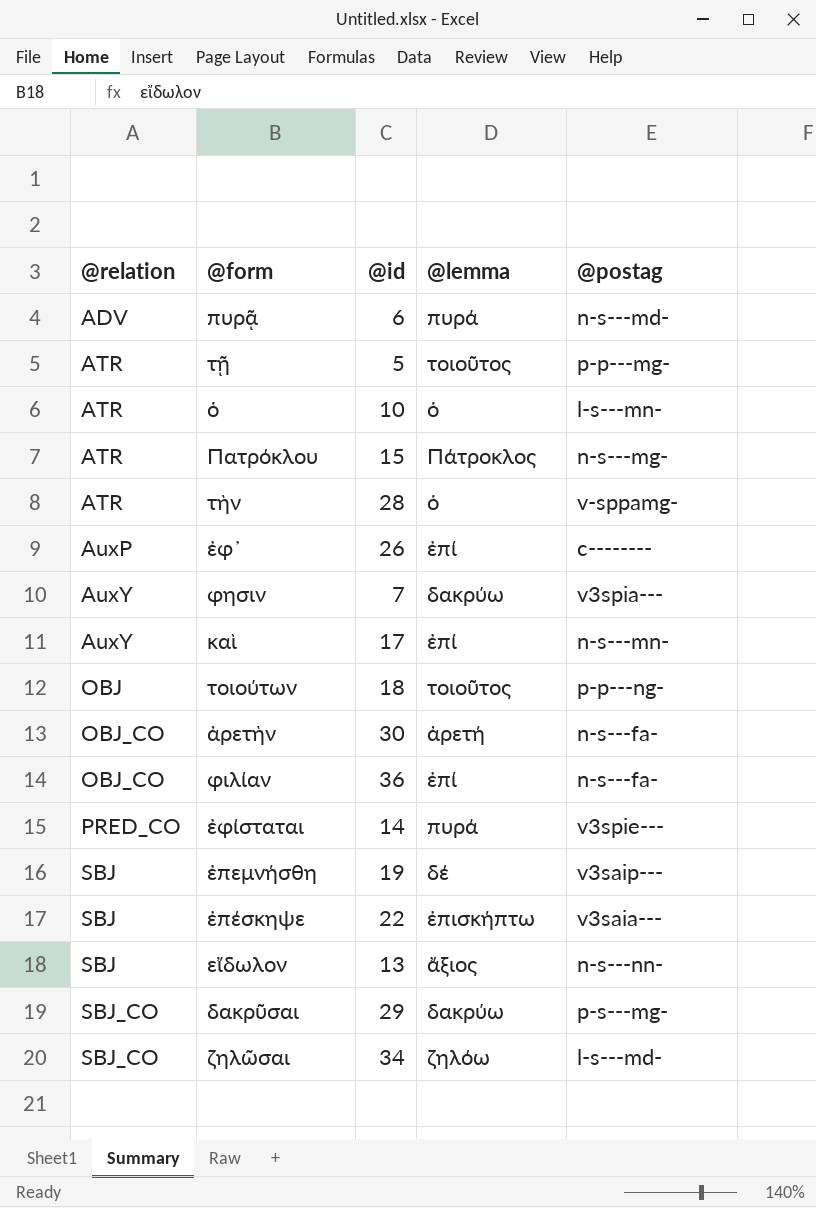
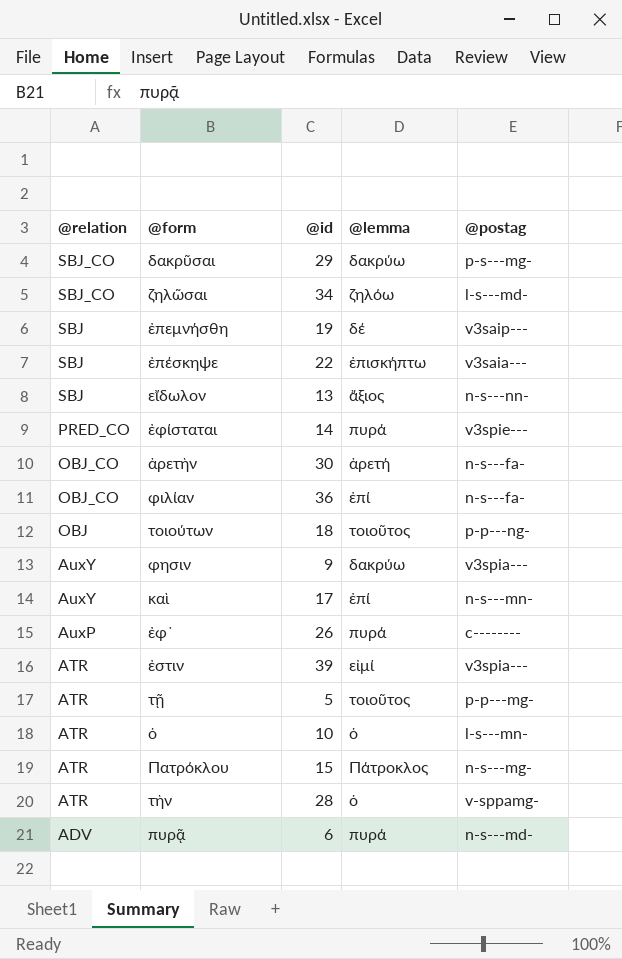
row order: @relation ascending -> @relation descending
φησιν | @id: 7 -> 9
ἐφ᾽ | @lemma: ἐπί -> πυρά
row ἐστιν: none -> ATR | 39 | εἰμί | v3spia---

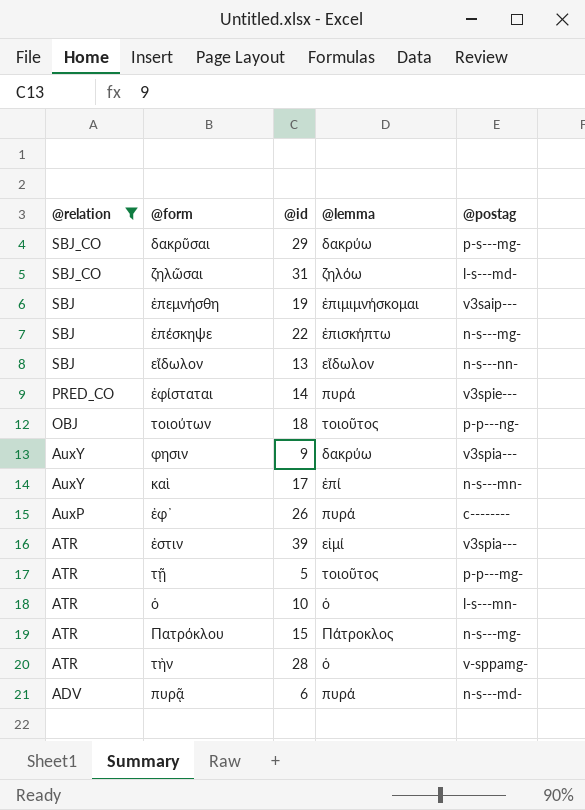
filter: none -> @relation != OBJ_CO
ζηλῶσαι | @id: 34 -> 31
ἐπεμνήσθη | @lemma: δέ -> ἐπιμιμνήσκομαι
ἐπέσκηψε | @postag: v3saia--- -> n-s---mg-
εἴδωλον | @lemma: ἄξιος -> εἴδωλον

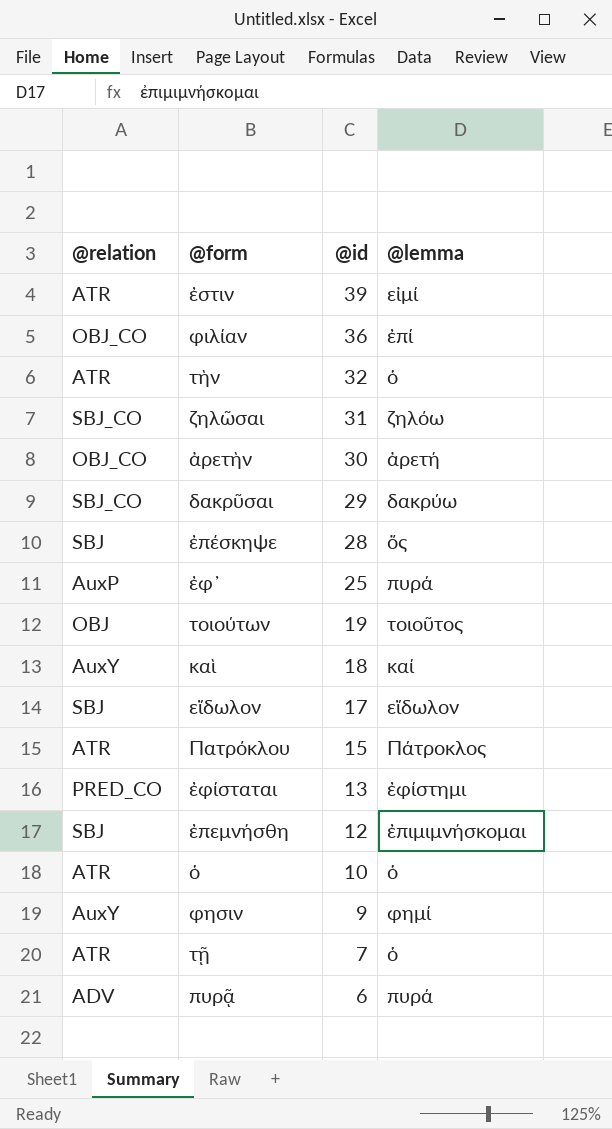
filter: @relation != OBJ_CO -> none
row order: @relation descending -> @id descending
column @postag | position: 5 -> none
τὴν | @id: 28 -> 32
ἐπέσκηψε | @id: 22 -> 28
ἐπέσκηψε | @lemma: ἐπισκήπτω -> ὅς
ἐφ᾽ | @id: 26 -> 25
τοιούτων | @id: 18 -> 19
καὶ | @id: 17 -> 18
καὶ | @lemma: ἐπί -> καί
εἴδωλον | @id: 13 -> 17
ἐφίσταται | @id: 14 -> 13
ἐφίσταται | @lemma: πυρά -> ἐφίστημι
ἐπεμνήσθη | @id: 19 -> 12
φησιν | @lemma: δακρύω -> φημί
τῇ | @id: 5 -> 7
τῇ | @lemma: τοιοῦτος -> ὁ

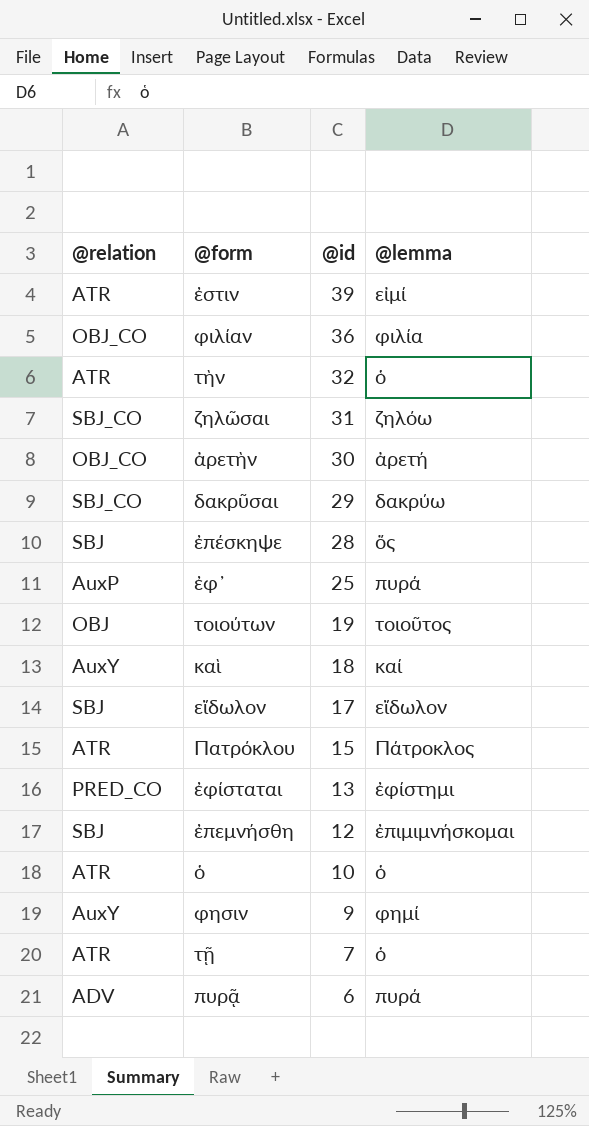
φιλίαν | @lemma: ἐπί -> φιλία

